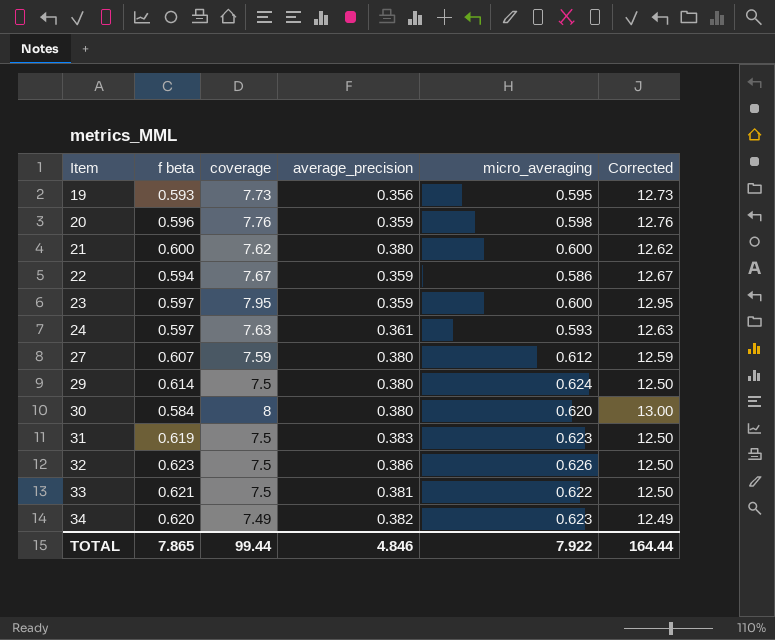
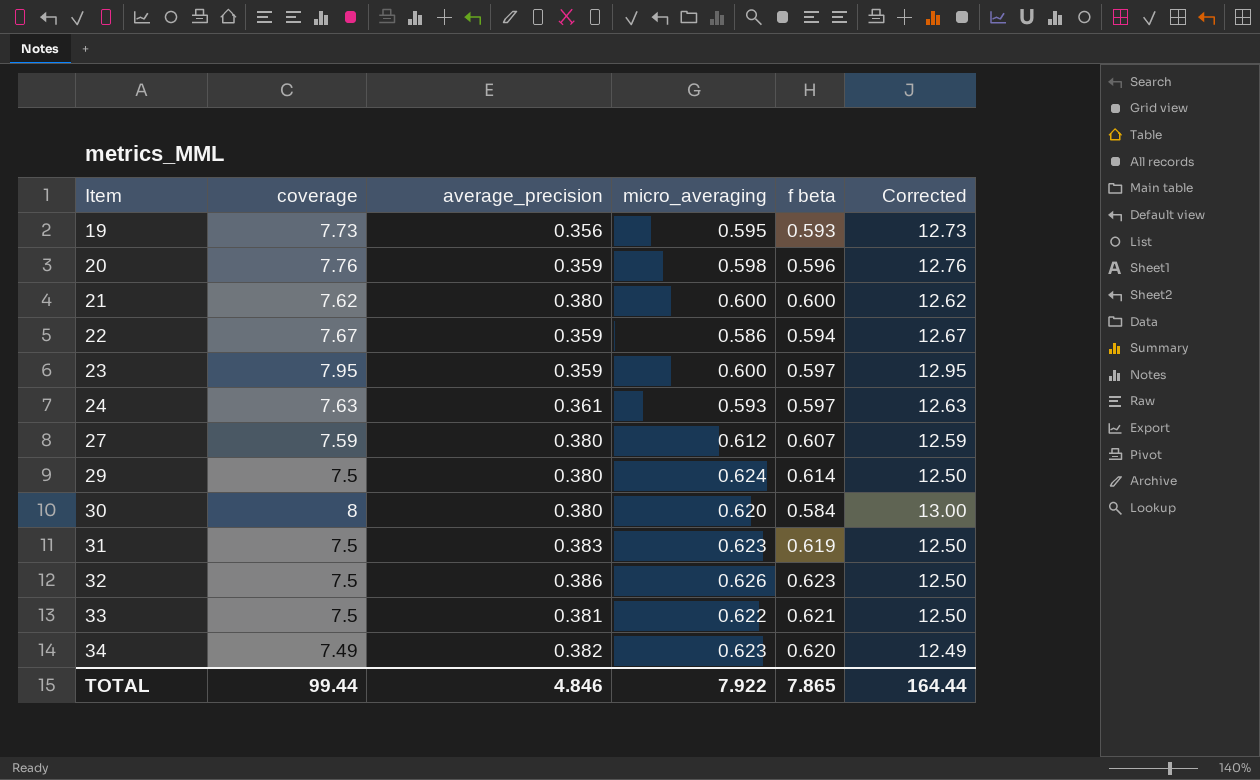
column f beta | position: 2 -> 5

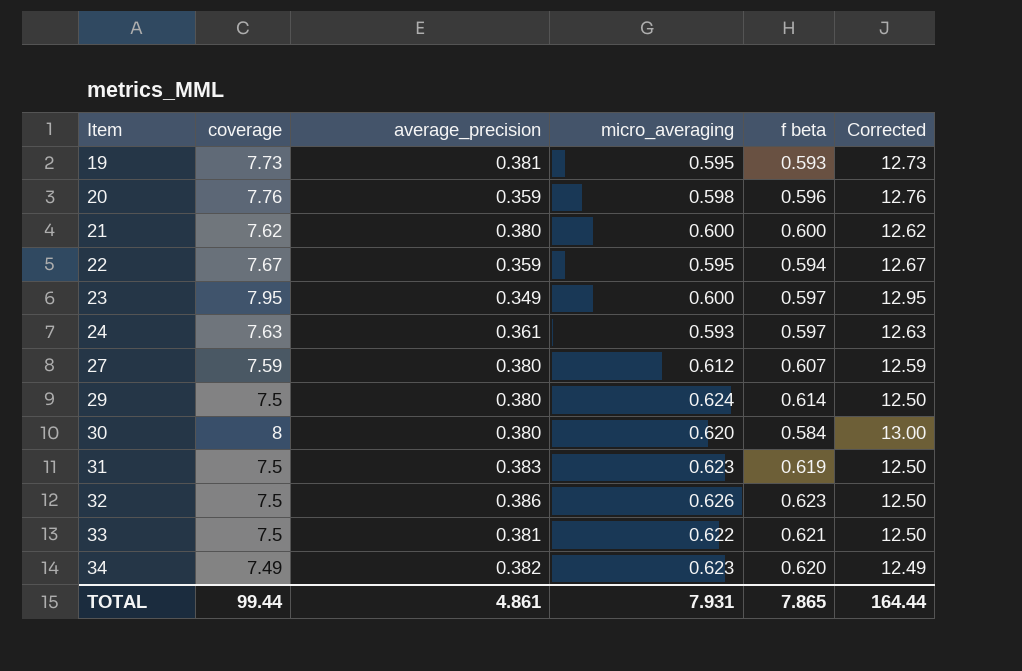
19 | average_precision: 0.356 -> 0.381
22 | micro_averaging: 0.586 -> 0.595
23 | average_precision: 0.359 -> 0.349
TOTAL | average_precision: 4.846 -> 4.861
TOTAL | micro_averaging: 7.922 -> 7.931

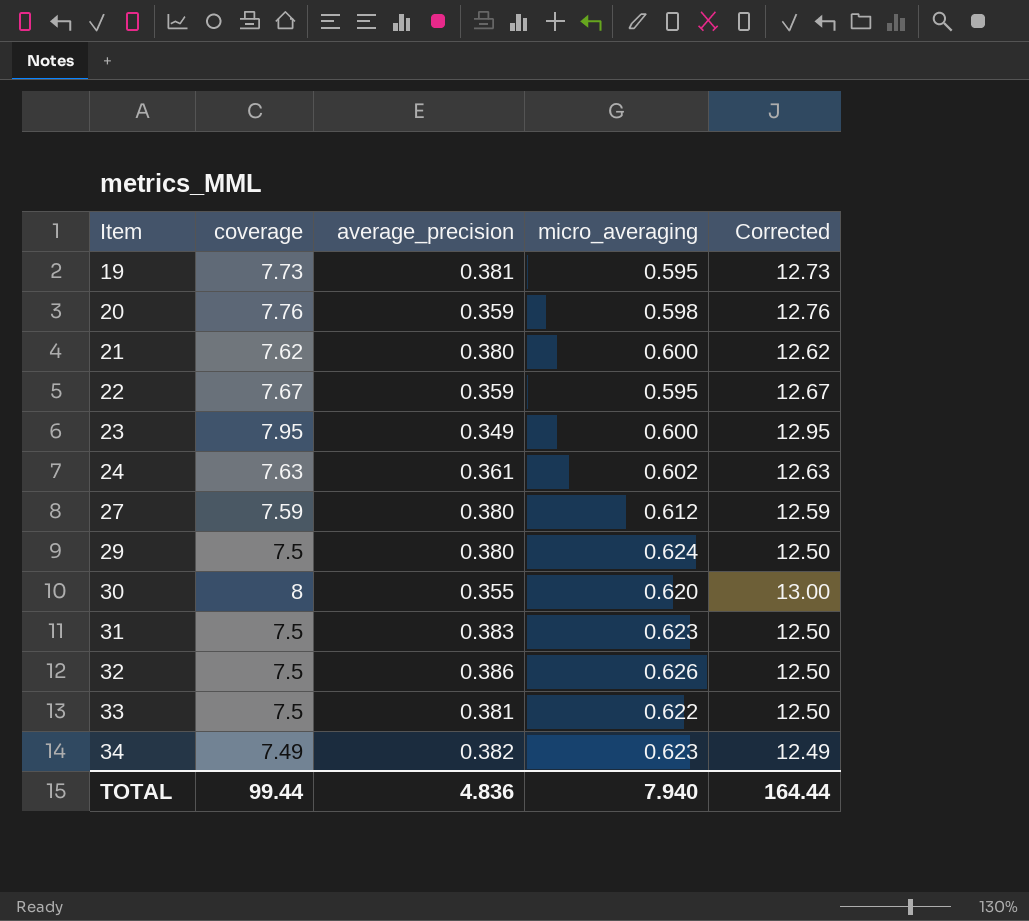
column f beta | position: 5 -> none
24 | micro_averaging: 0.593 -> 0.602
30 | average_precision: 0.380 -> 0.355
TOTAL | average_precision: 4.861 -> 4.836
TOTAL | micro_averaging: 7.931 -> 7.940

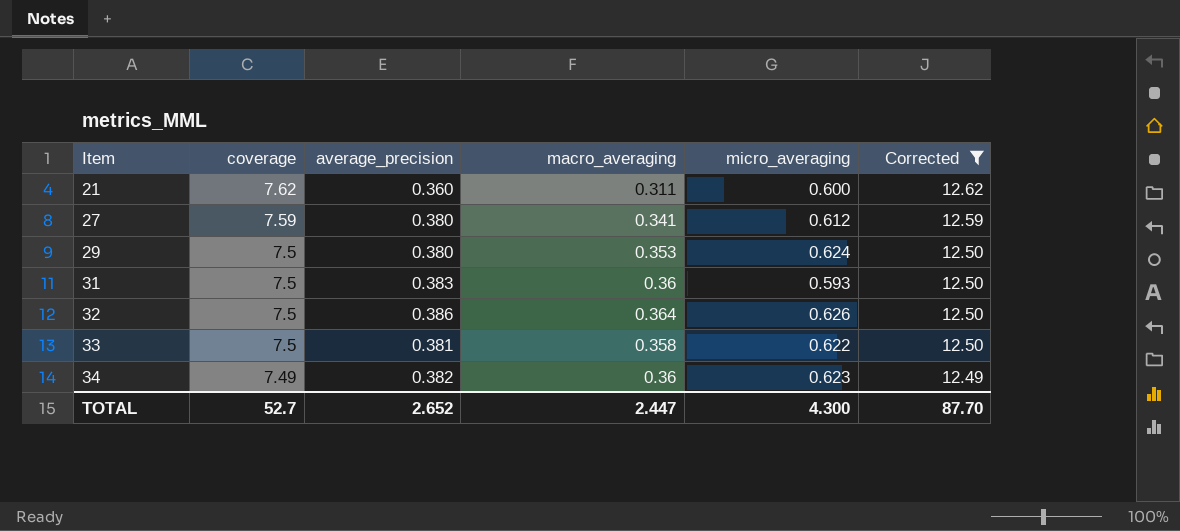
filter: none -> Corrected <= 12.62
column macro_averaging | position: none -> 4
21 | average_precision: 0.380 -> 0.360
31 | micro_averaging: 0.623 -> 0.593
TOTAL | coverage: 99.44 -> 52.7
TOTAL | average_precision: 4.836 -> 2.652
TOTAL | micro_averaging: 7.940 -> 4.300
TOTAL | Corrected: 164.44 -> 87.70

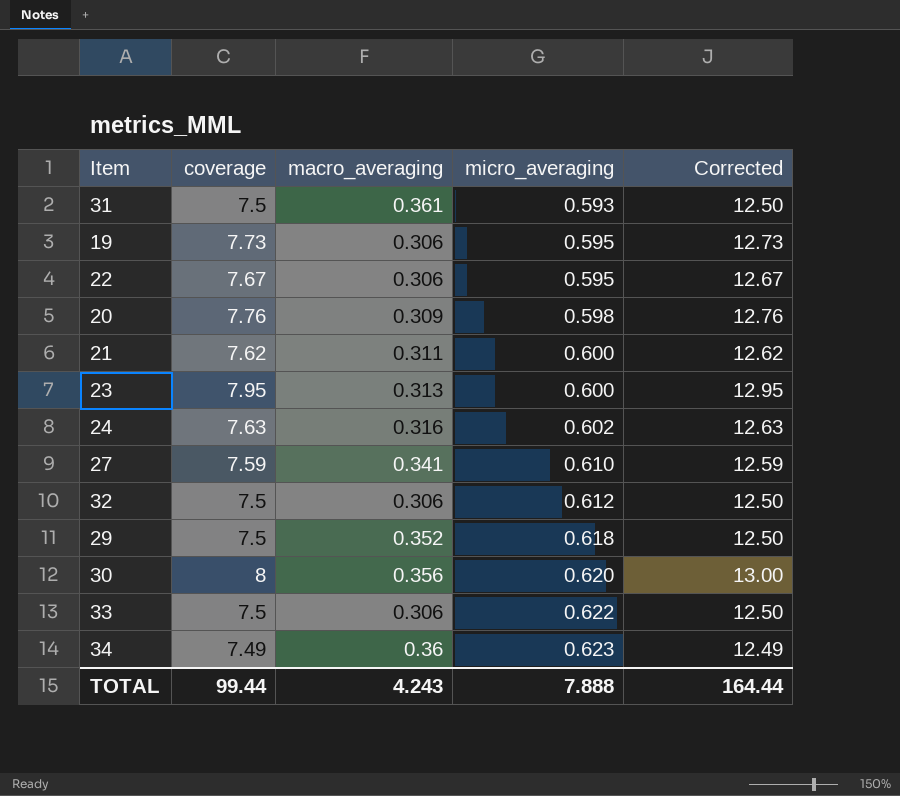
filter: Corrected <= 12.62 -> none
row order: Item ascending -> micro_averaging ascending
column average_precision | position: 3 -> none
31 | macro_averaging: 0.36 -> 0.361
27 | micro_averaging: 0.612 -> 0.610
32 | macro_averaging: 0.364 -> 0.306
32 | micro_averaging: 0.626 -> 0.612
29 | macro_averaging: 0.353 -> 0.352
29 | micro_averaging: 0.624 -> 0.618
33 | macro_averaging: 0.358 -> 0.306
TOTAL | coverage: 52.7 -> 99.44
TOTAL | macro_averaging: 2.447 -> 4.243
TOTAL | micro_averaging: 4.300 -> 7.888
TOTAL | Corrected: 87.70 -> 164.44

